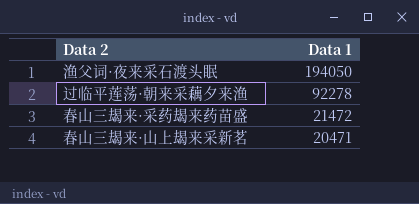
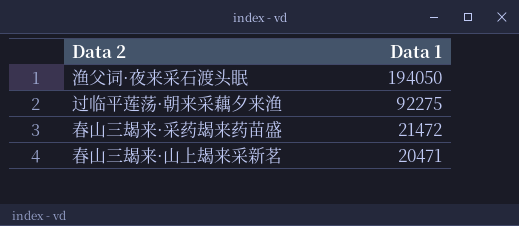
过临平莲荡·朝来采藕夕来渔 | Data 1: 92278 -> 92275

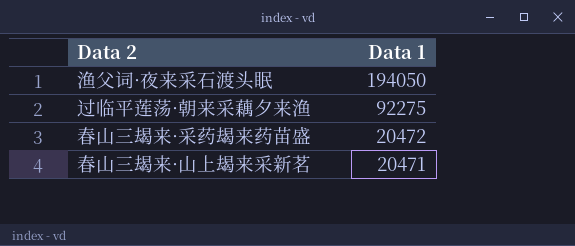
春山三朅来·采药朅来药苗盛 | Data 1: 21472 -> 20472

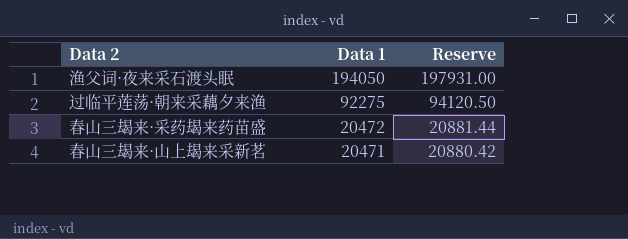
column Reserve | formula: none -> [Data 1] * 1.02

